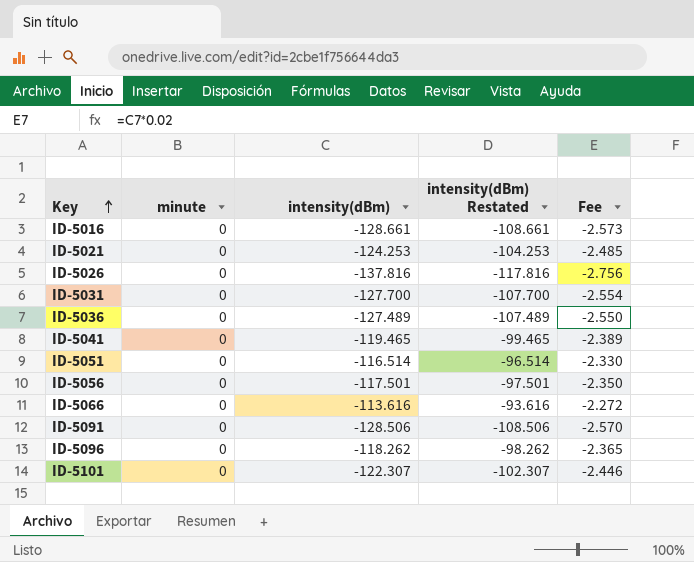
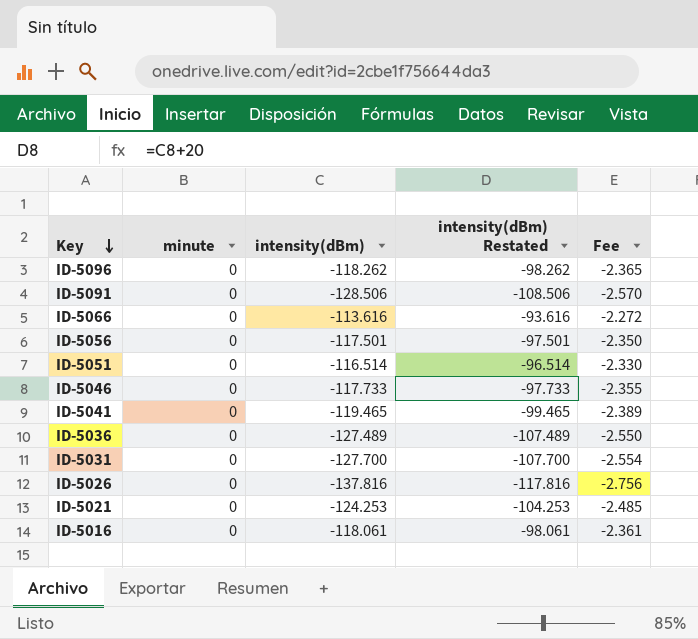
row order: Key ascending -> Key descending
row ID-5101: 0 | -122.307 | -102.307 | -2.446 -> none
row ID-5046: none -> 0 | -117.733 | -97.733 | -2.355
ID-5016 | intensity(dBm): -128.661 -> -118.061
ID-5016 | intensity(dBm) Restated: -108.661 -> -98.061
ID-5016 | Fee: -2.573 -> -2.361

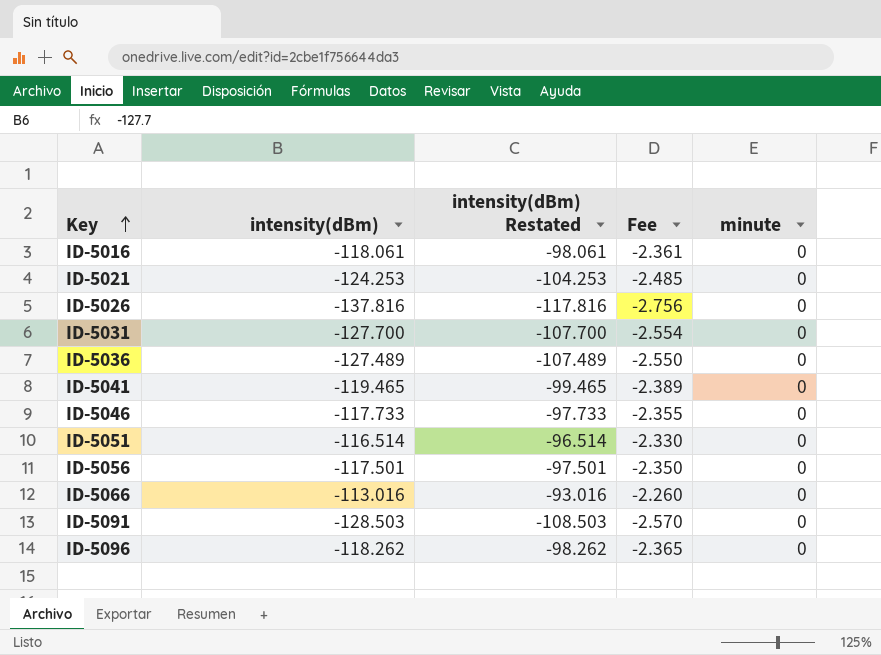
row order: Key descending -> Key ascending
column minute | position: 2 -> 5
ID-5066 | intensity(dBm): -113.616 -> -113.016
ID-5066 | intensity(dBm) Restated: -93.616 -> -93.016
ID-5066 | Fee: -2.272 -> -2.260
ID-5091 | intensity(dBm): -128.506 -> -128.503
ID-5091 | intensity(dBm) Restated: -108.506 -> -108.503

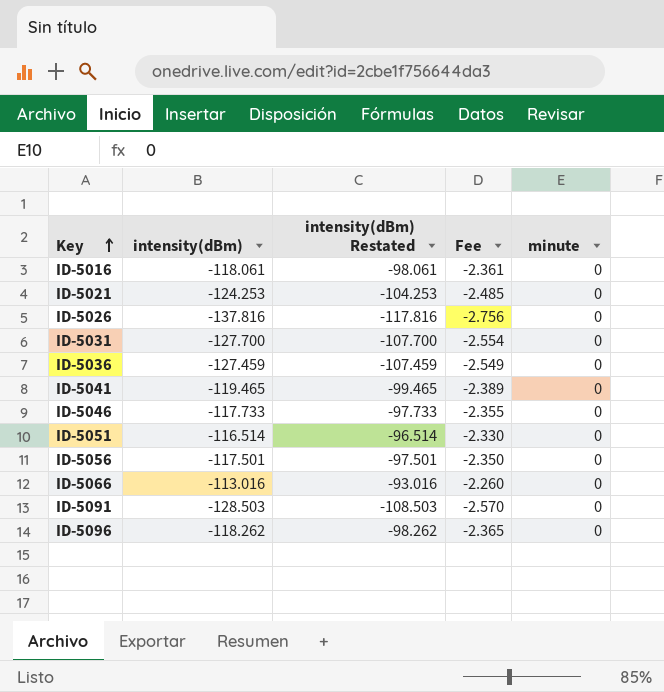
ID-5036 | intensity(dBm): -127.489 -> -127.459
ID-5036 | intensity(dBm) Restated: -107.489 -> -107.459
ID-5036 | Fee: -2.550 -> -2.549

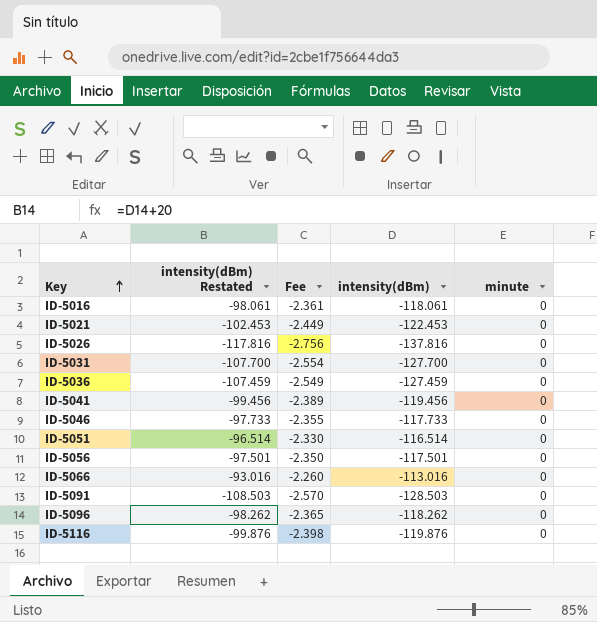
column intensity(dBm) | position: 2 -> 4
ID-5021 | intensity(dBm) Restated: -104.253 -> -102.453
ID-5021 | Fee: -2.485 -> -2.449
ID-5021 | intensity(dBm): -124.253 -> -122.453
ID-5041 | intensity(dBm) Restated: -99.465 -> -99.456
ID-5041 | intensity(dBm): -119.465 -> -119.456
row ID-5116: none -> -99.876 | -2.398 | -119.876 | 0

